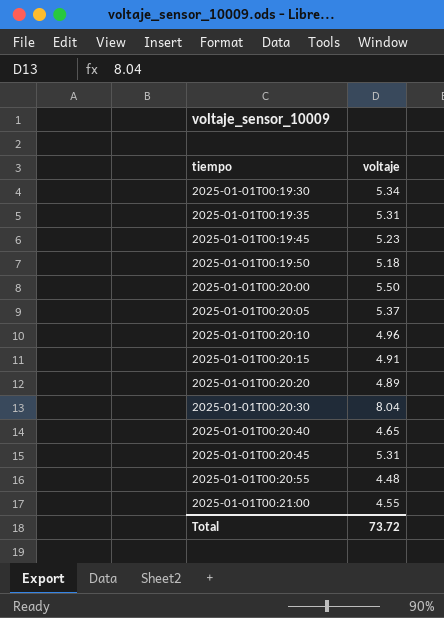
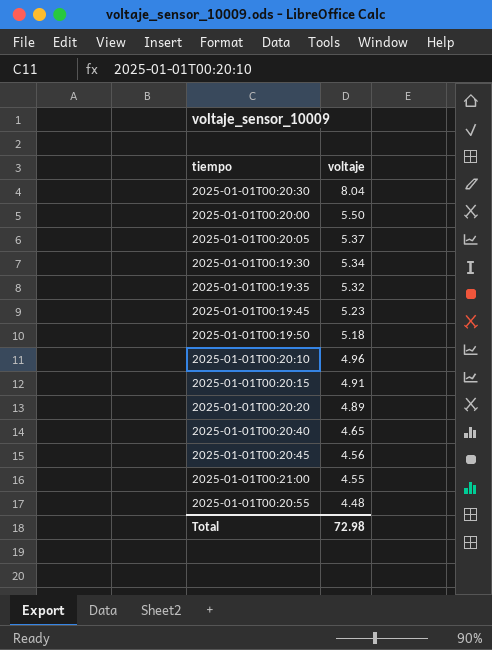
row order: tiempo ascending -> voltaje descending
2025-01-01T00:19:35 | voltaje: 5.31 -> 5.32
2025-01-01T00:20:45 | voltaje: 5.31 -> 4.56
Total | voltaje: 73.72 -> 72.98

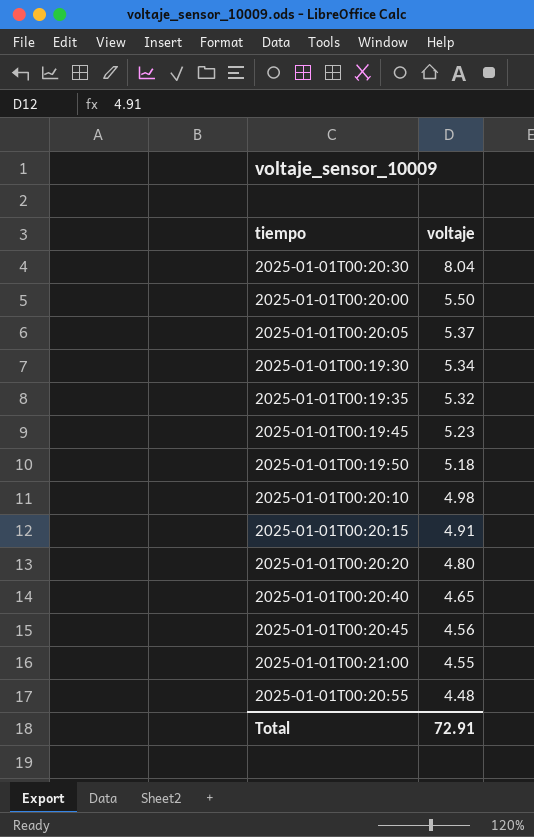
2025-01-01T00:20:10 | voltaje: 4.96 -> 4.98
2025-01-01T00:20:20 | voltaje: 4.89 -> 4.80
Total | voltaje: 72.98 -> 72.91

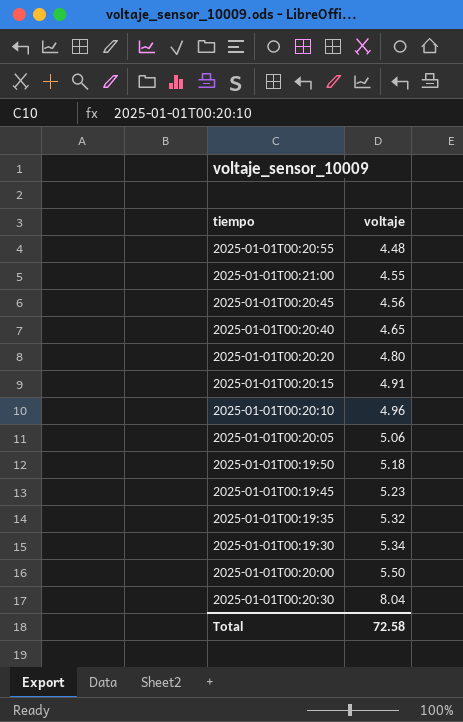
row order: voltaje descending -> voltaje ascending
2025-01-01T00:20:10 | voltaje: 4.98 -> 4.96
2025-01-01T00:20:05 | voltaje: 5.37 -> 5.06
Total | voltaje: 72.91 -> 72.58

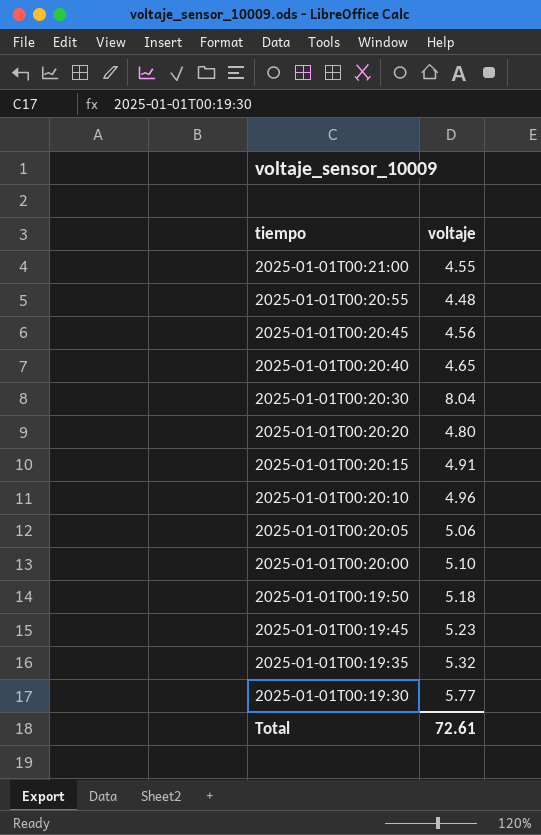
row order: voltaje ascending -> tiempo descending
2025-01-01T00:20:00 | voltaje: 5.50 -> 5.10
2025-01-01T00:19:30 | voltaje: 5.34 -> 5.77
Total | voltaje: 72.58 -> 72.61

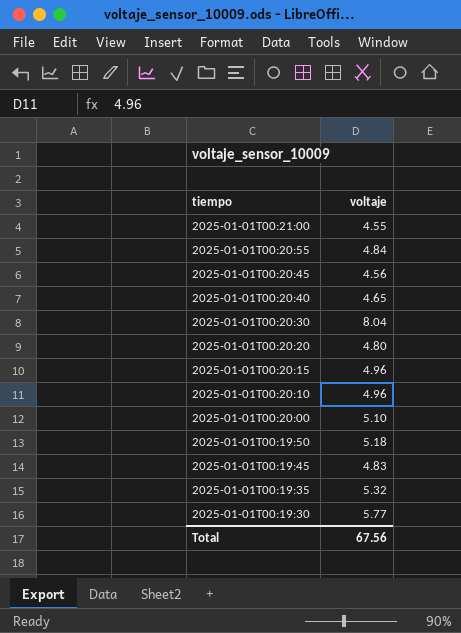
row 2025-01-01T00:20:05: 5.06 -> none
2025-01-01T00:20:55 | voltaje: 4.48 -> 4.84
2025-01-01T00:20:15 | voltaje: 4.91 -> 4.96
2025-01-01T00:19:45 | voltaje: 5.23 -> 4.83
Total | voltaje: 72.61 -> 67.56

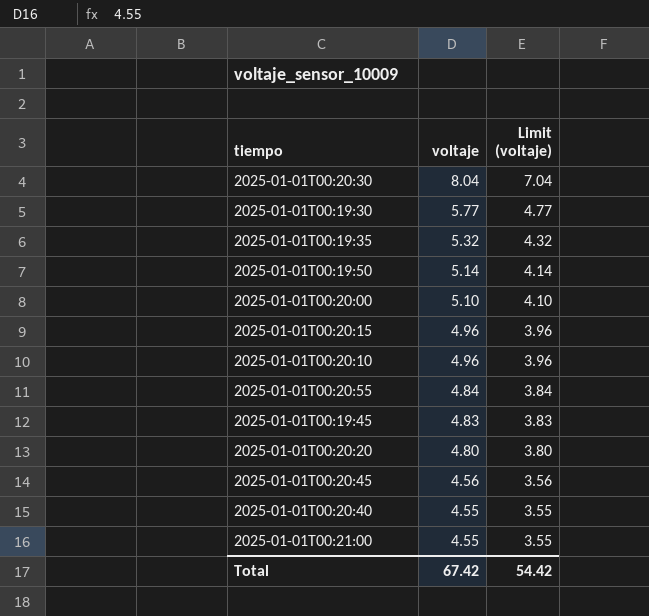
row order: tiempo descending -> voltaje descending
column Limit (voltaje) | formula: none -> [voltaje] - 1
2025-01-01T00:19:50 | voltaje: 5.18 -> 5.14
2025-01-01T00:20:40 | voltaje: 4.65 -> 4.55
Total | voltaje: 67.56 -> 67.42

